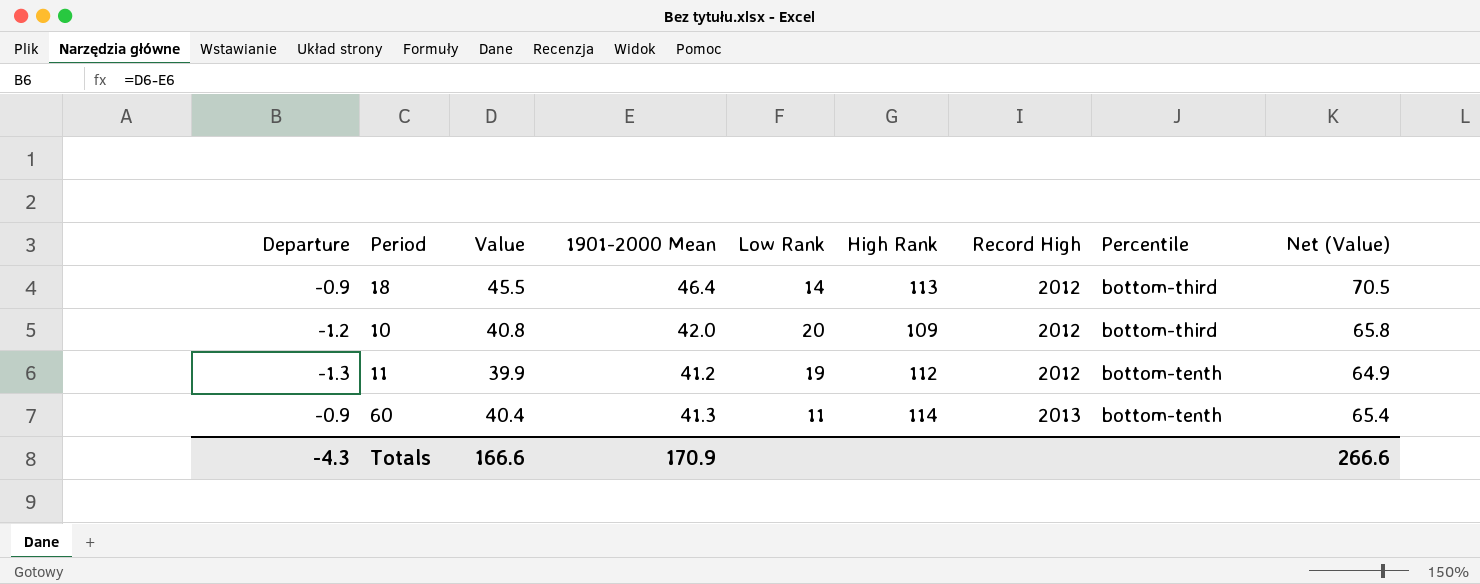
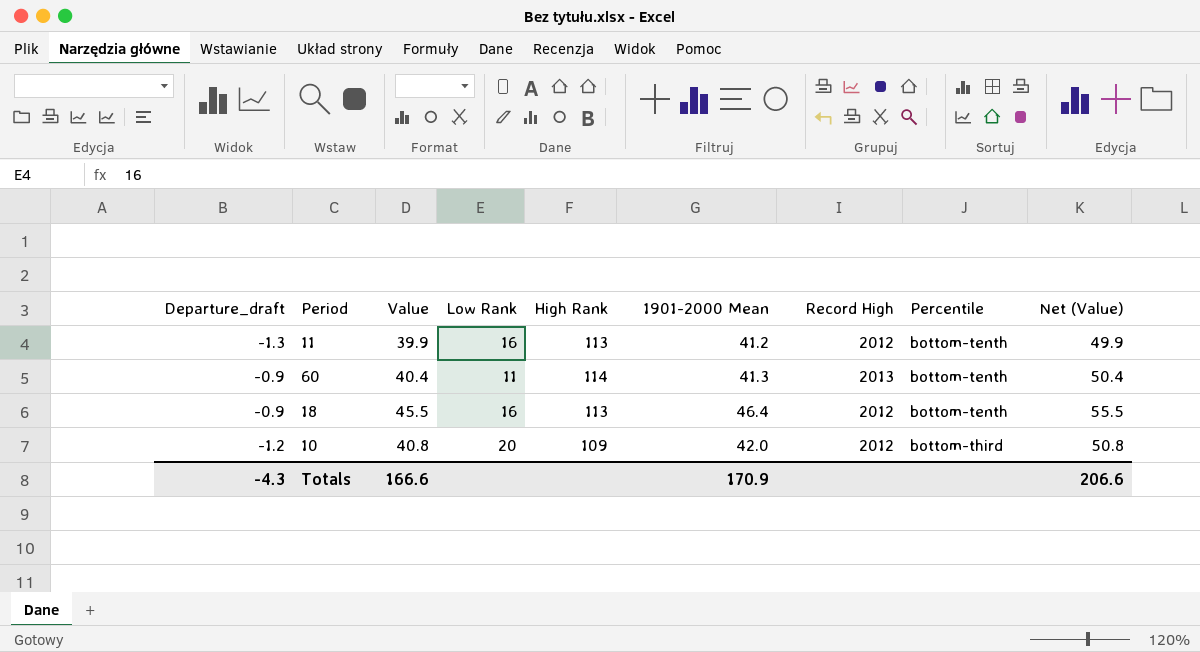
row order: Record High ascending -> Percentile ascending
column name: Departure -> Departure_draft
column 1901-2000 Mean | position: 4 -> 6
column Net (Value) | formula: [Value] + 25 -> [Value] + 10
11 | Low Rank: 19 -> 16
11 | High Rank: 112 -> 113
18 | Low Rank: 14 -> 16
18 | Percentile: bottom-third -> bottom-tenth
Totals | Net (Value): 266.6 -> 206.6

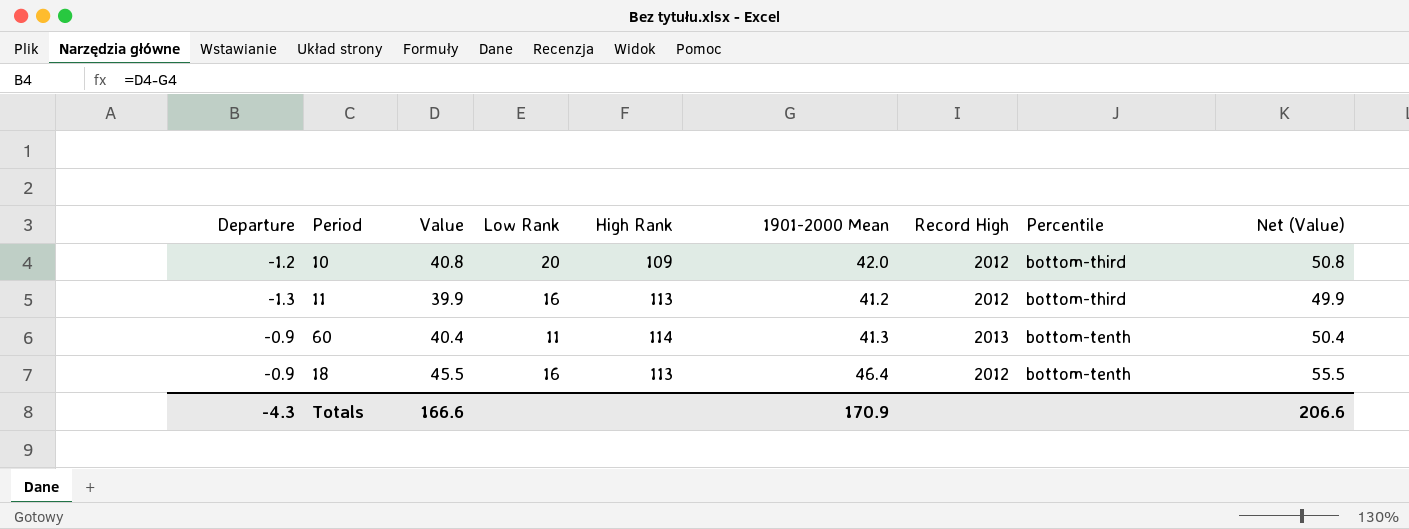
row order: Percentile ascending -> Percentile descending
column name: Departure_draft -> Departure
11 | Percentile: bottom-tenth -> bottom-third

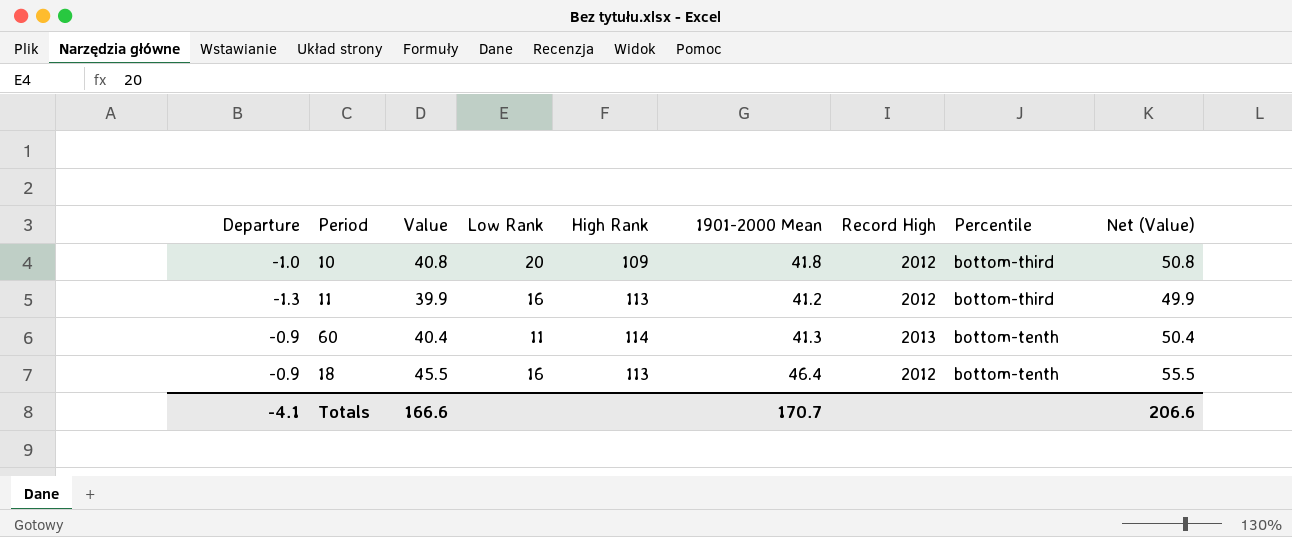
10 | Departure: -1.2 -> -1.0
10 | 1901-2000 Mean: 42.0 -> 41.8
Totals | Departure: -4.3 -> -4.1
Totals | 1901-2000 Mean: 170.9 -> 170.7

